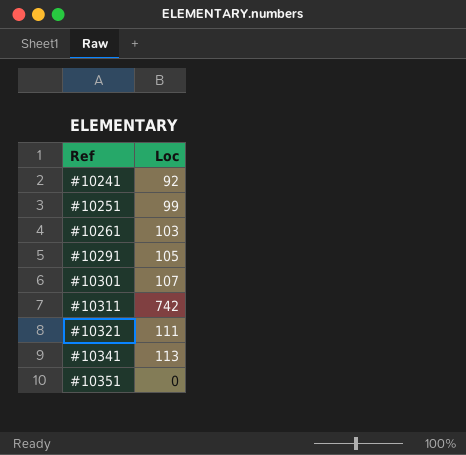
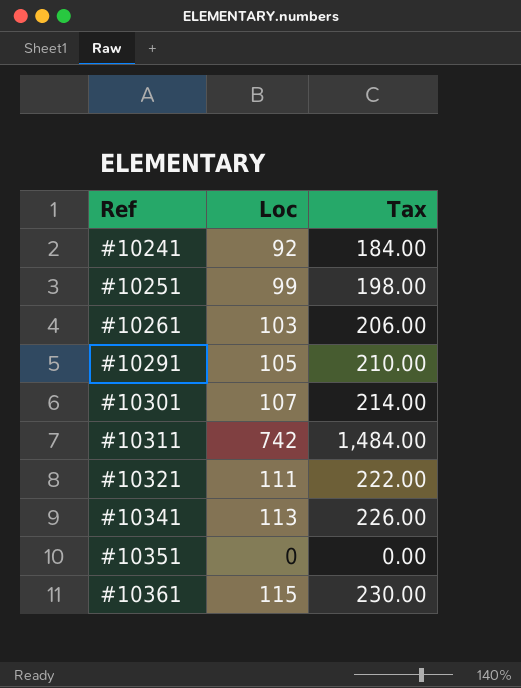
column Tax | formula: none -> [Loc] * 2
row #10361: none -> 115 | 230.00

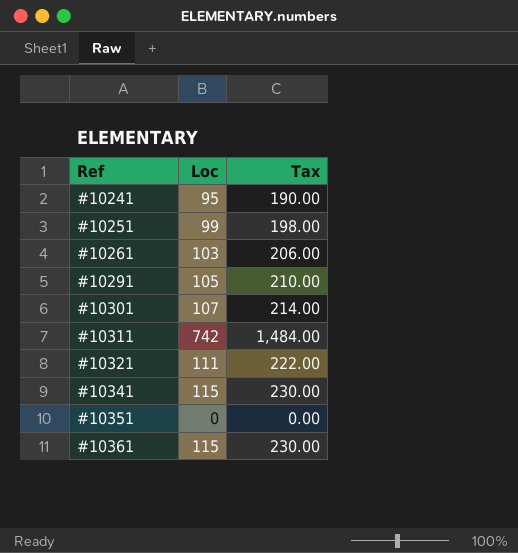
#10241 | Loc: 92 -> 95
#10241 | Tax: 184.00 -> 190.00
#10341 | Loc: 113 -> 115
#10341 | Tax: 226.00 -> 230.00

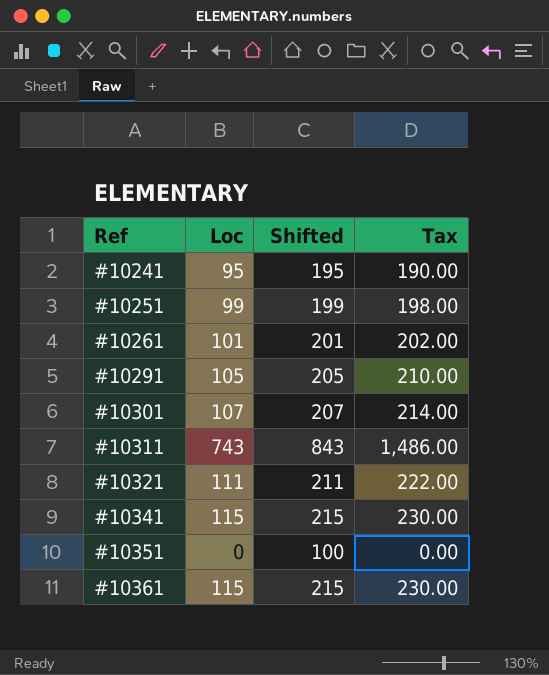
column Shifted | formula: none -> [Loc] + 100
#10261 | Loc: 103 -> 101
#10261 | Tax: 206.00 -> 202.00
#10311 | Loc: 742 -> 743
#10311 | Tax: 1,484.00 -> 1,486.00

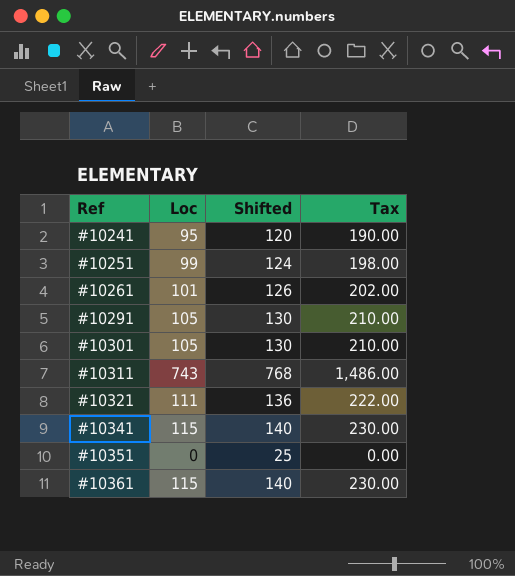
column Shifted | formula: [Loc] + 100 -> [Loc] + 25
#10301 | Loc: 107 -> 105
#10301 | Tax: 214.00 -> 210.00

